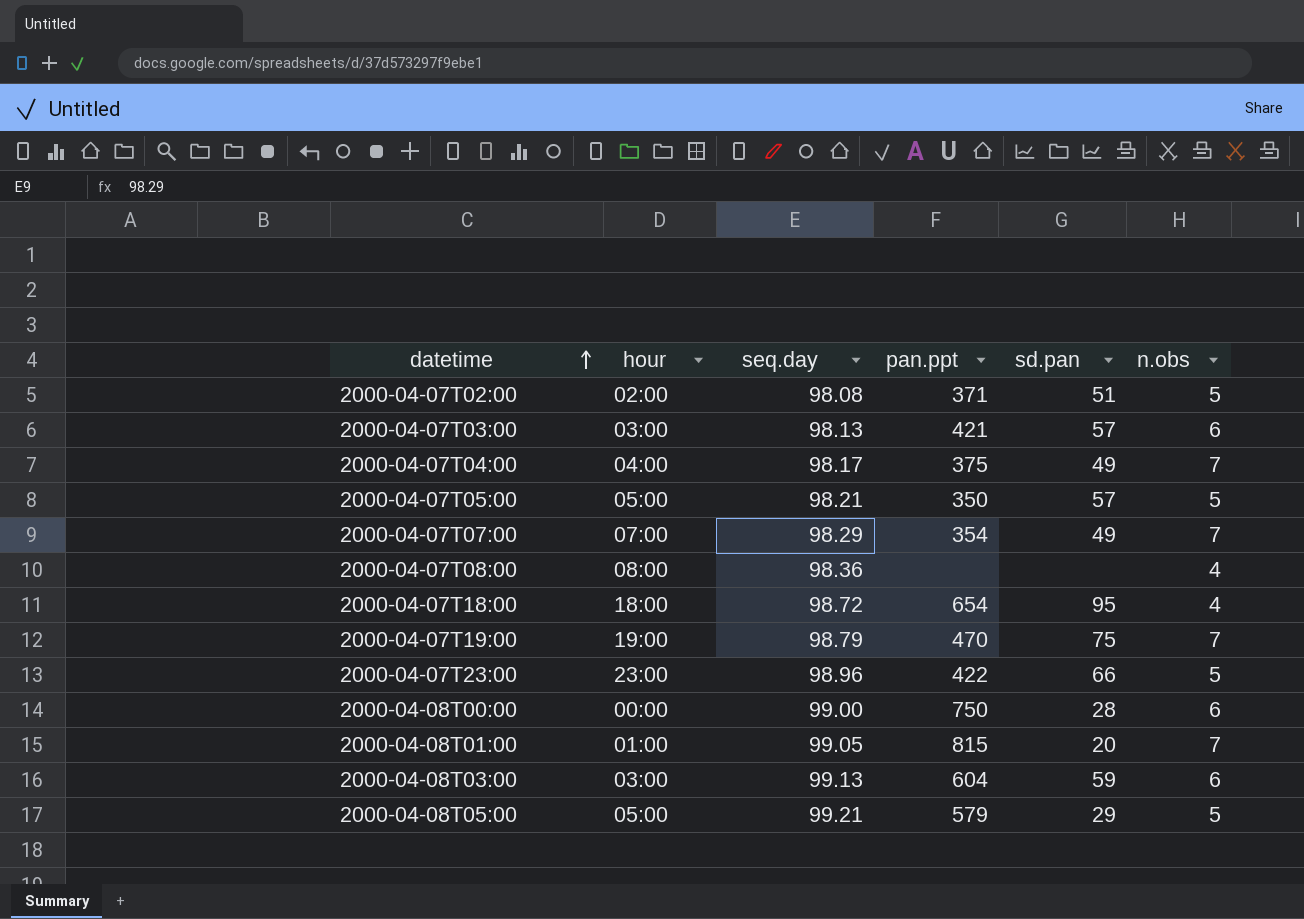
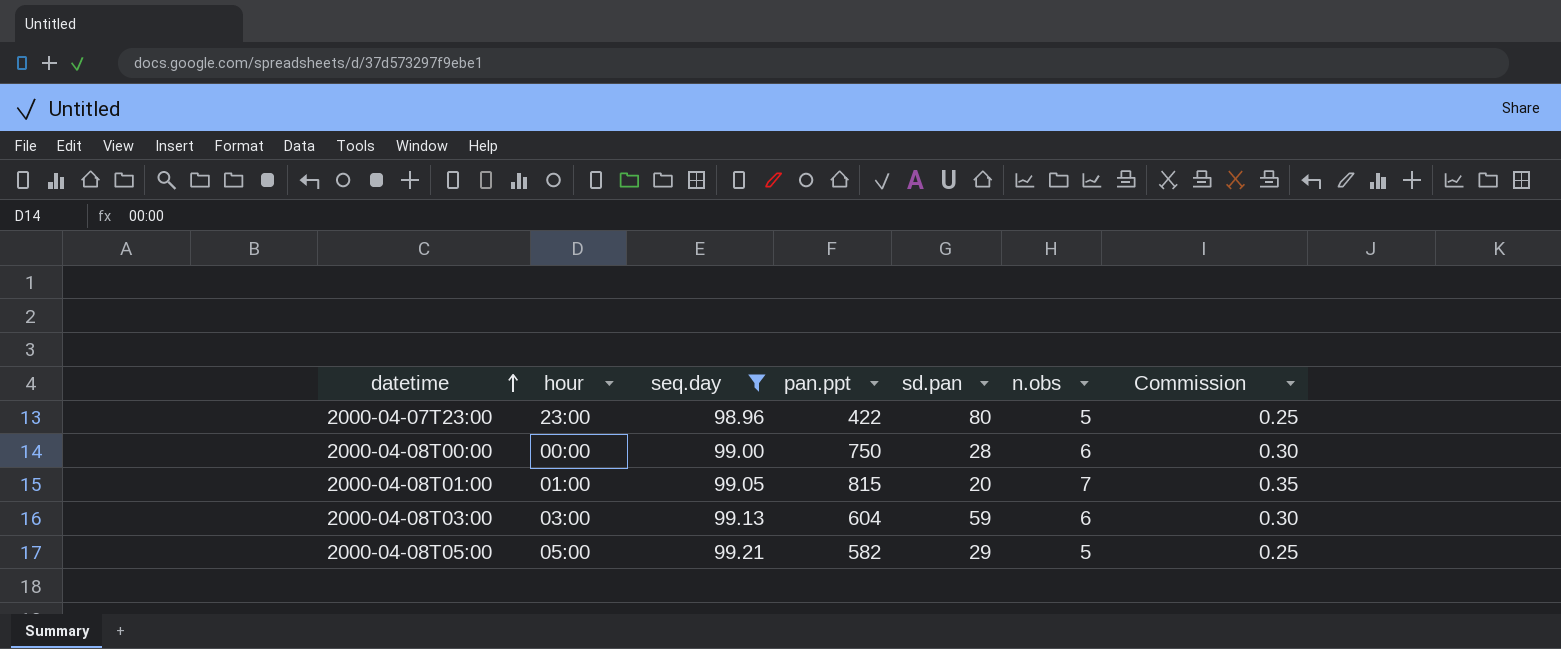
filter: none -> seq.day >= 98.96
column Commission | formula: none -> [n.obs] * 0.05
2000-04-07T23:00 | sd.pan: 66 -> 80
2000-04-08T05:00 | pan.ppt: 579 -> 582

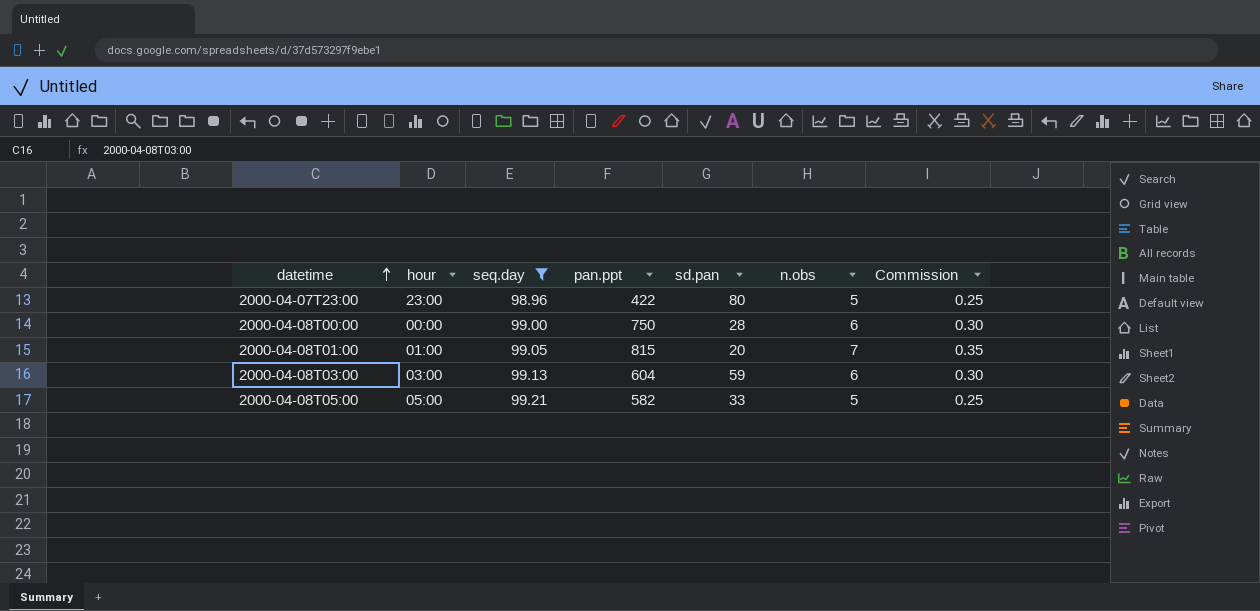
2000-04-08T05:00 | sd.pan: 29 -> 33

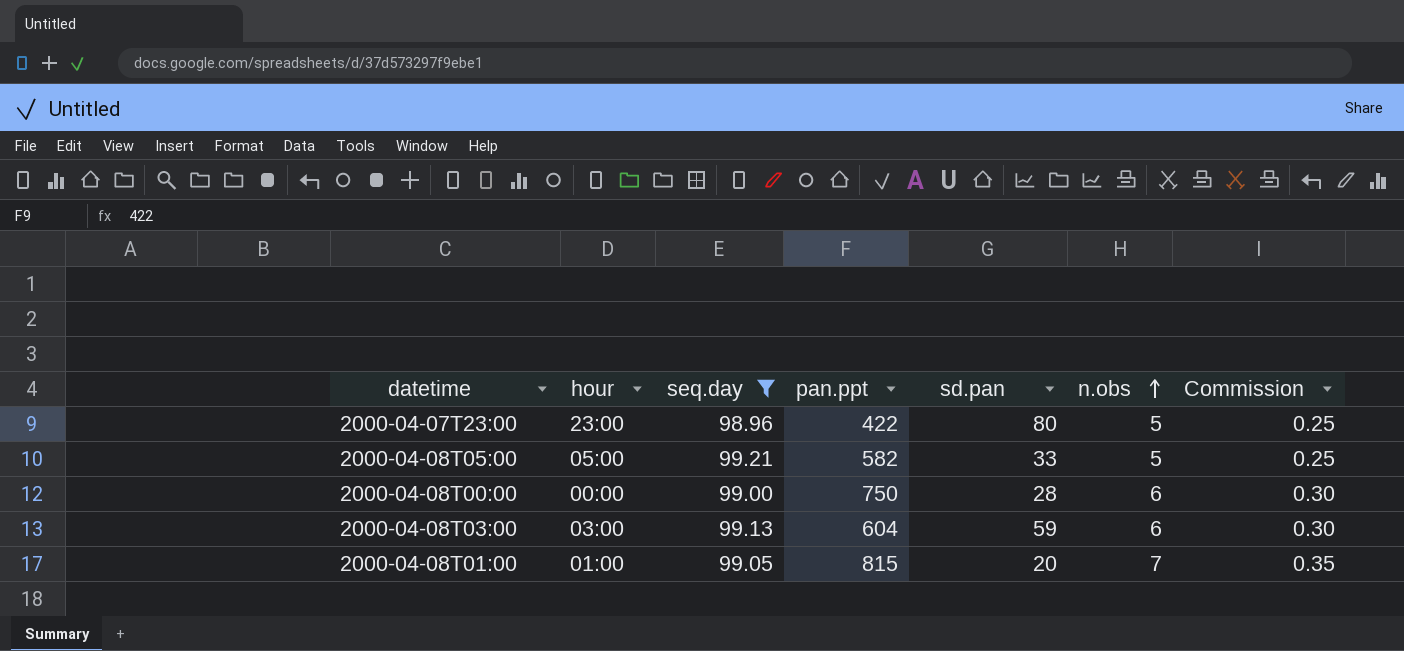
row order: datetime ascending -> n.obs ascending

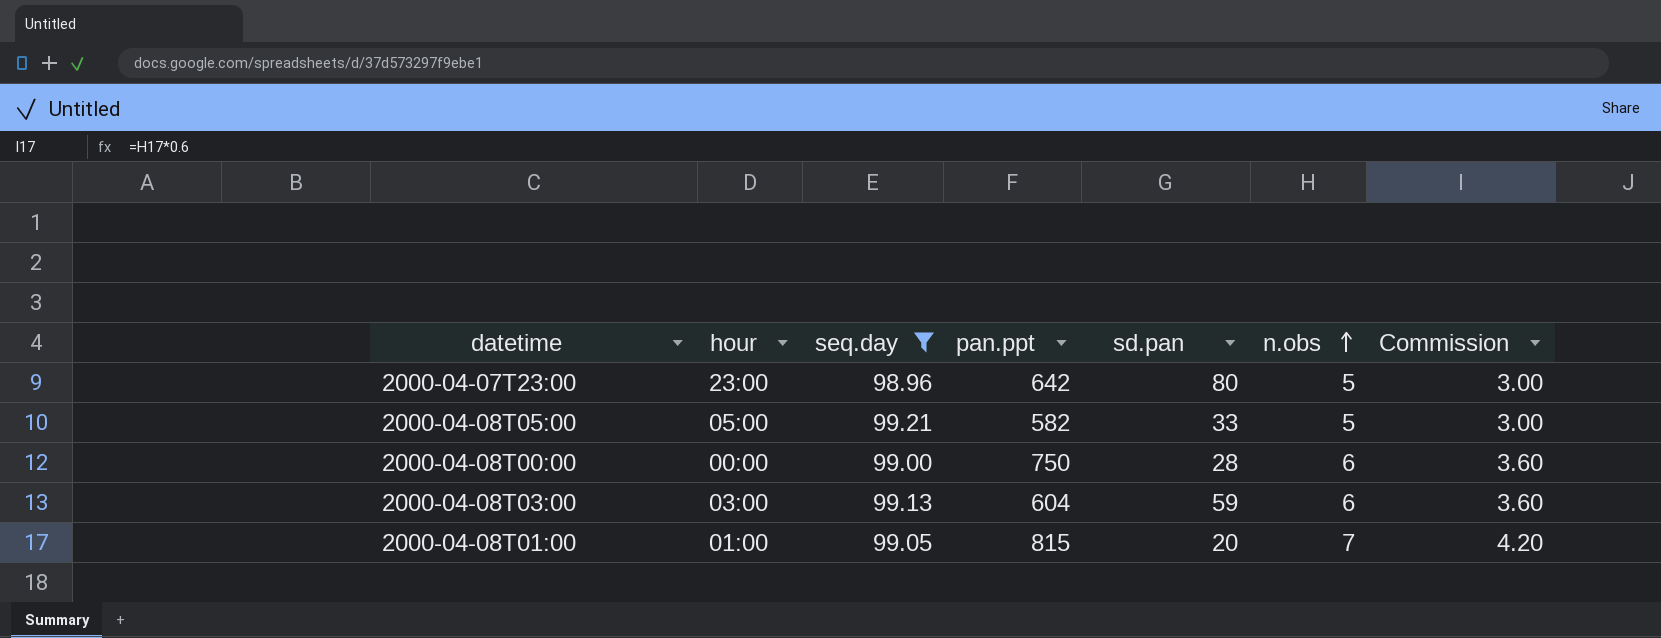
column Commission | formula: [n.obs] * 0.05 -> [n.obs] * 0.6
2000-04-07T23:00 | pan.ppt: 422 -> 642

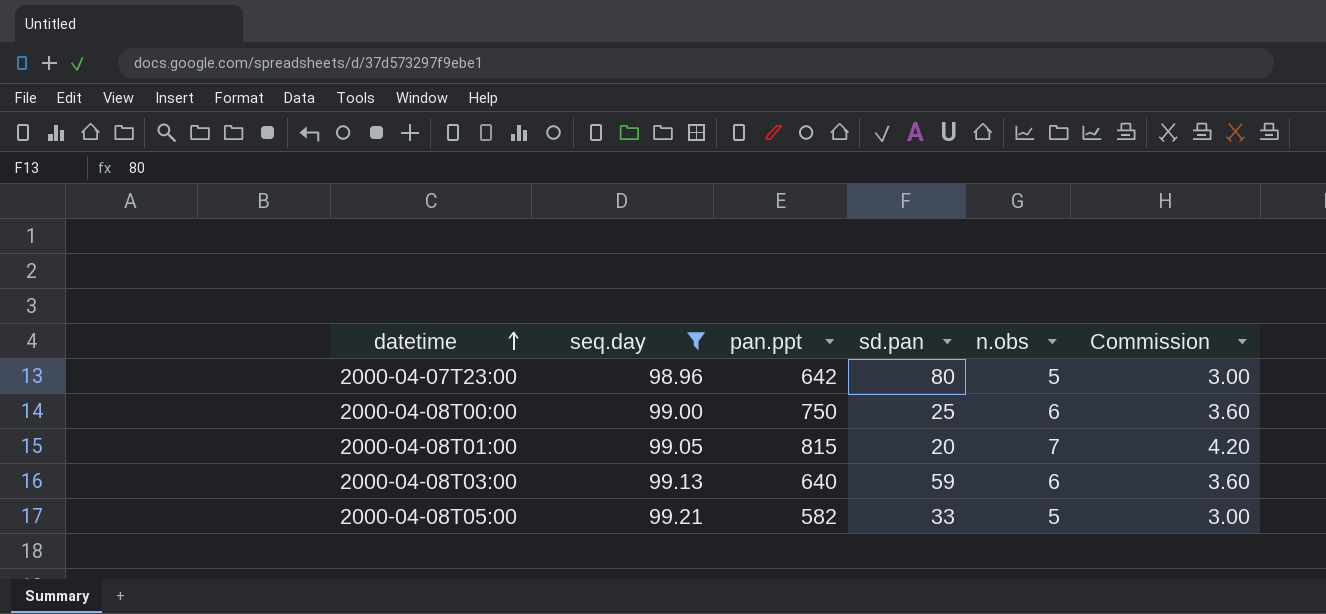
row order: n.obs ascending -> datetime ascending
column hour | position: 2 -> none
2000-04-08T00:00 | sd.pan: 28 -> 25
2000-04-08T03:00 | pan.ppt: 604 -> 640

